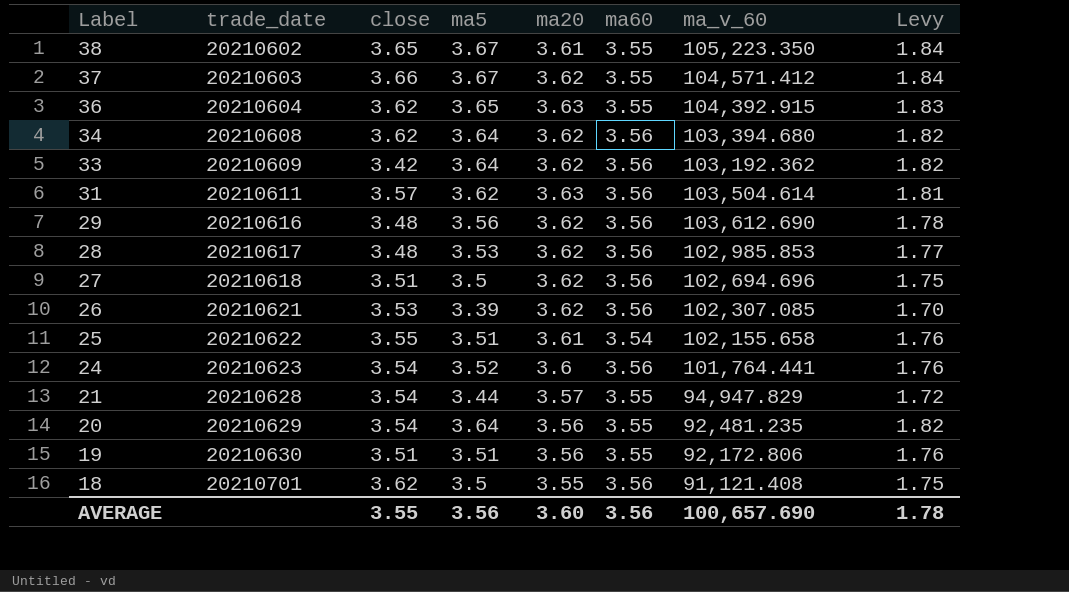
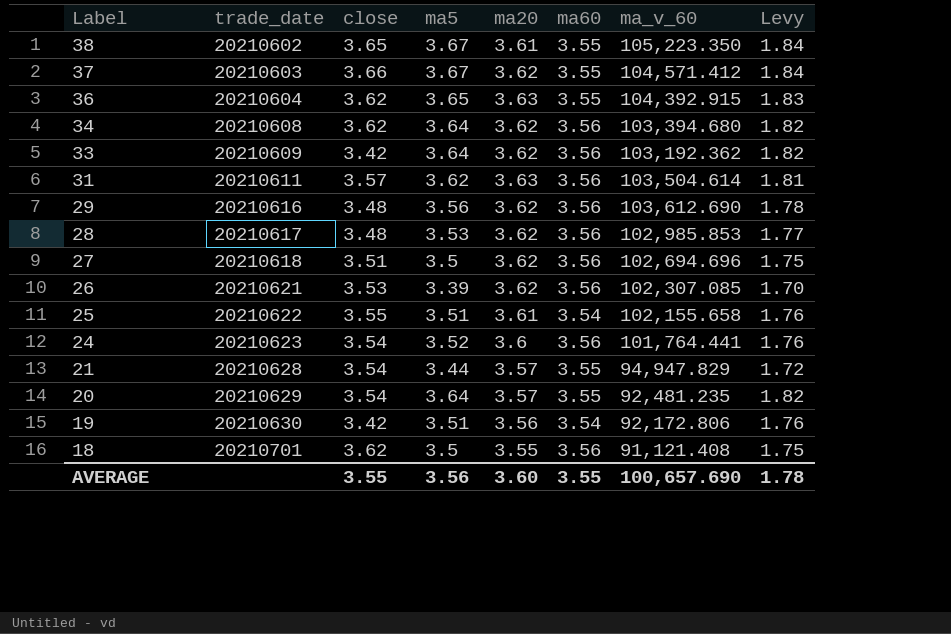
20 | ma20: 3.56 -> 3.57
19 | close: 3.51 -> 3.42
19 | ma60: 3.55 -> 3.54
AVERAGE | ma60: 3.56 -> 3.55

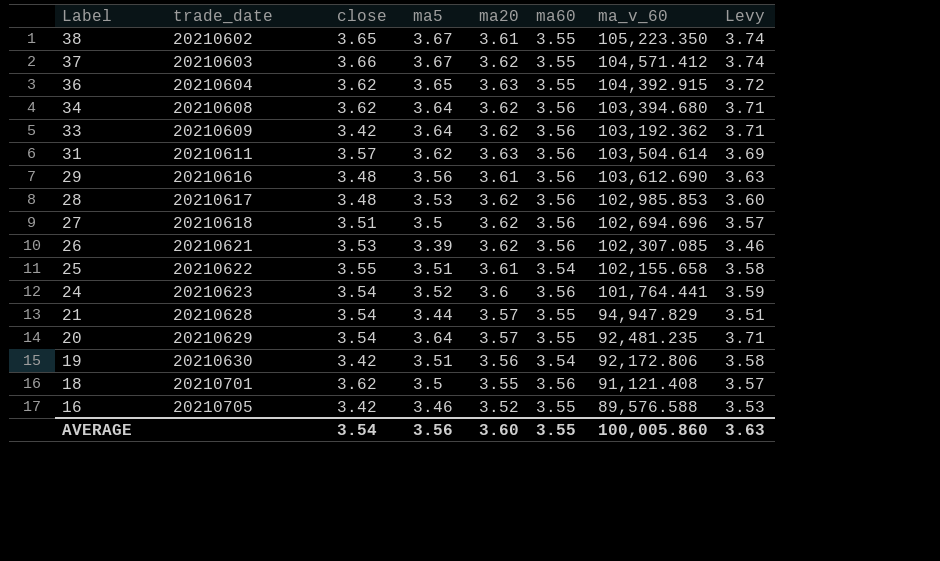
column Levy | formula: [ma5] * 0.5 -> [ma5] * 1.02
29 | ma20: 3.62 -> 3.61
row 16: none -> 20210705 | 3.42 | 3.46 | 3.52 | 3.55 | 89,576.588 | 3.53
AVERAGE | close: 3.55 -> 3.54
AVERAGE | ma_v_60: 100,657.690 -> 100,005.860
AVERAGE | Levy: 1.78 -> 3.63

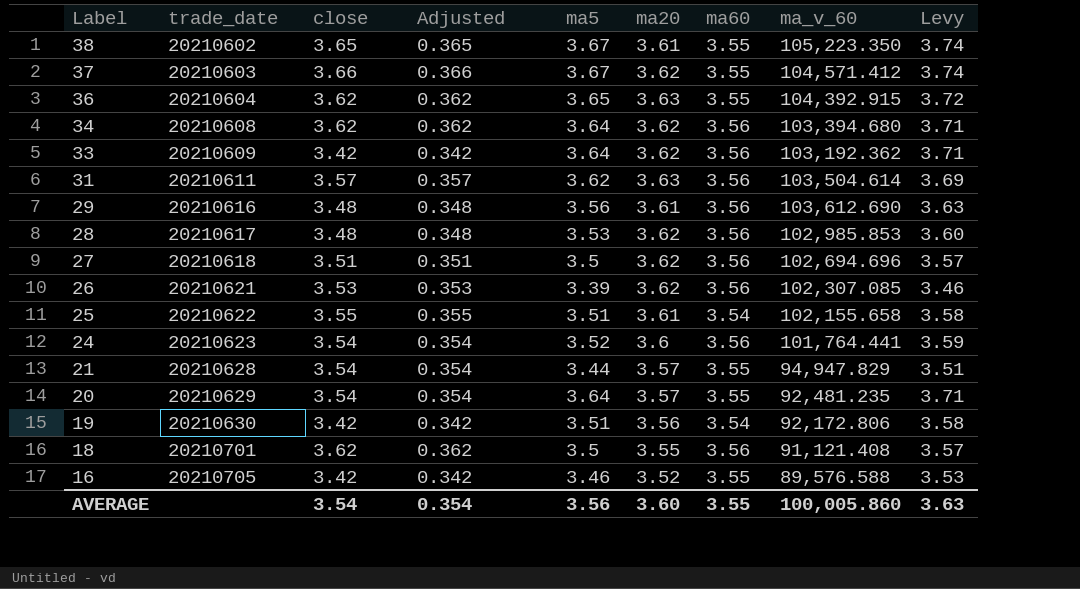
column Adjusted | formula: none -> [close] * 0.1

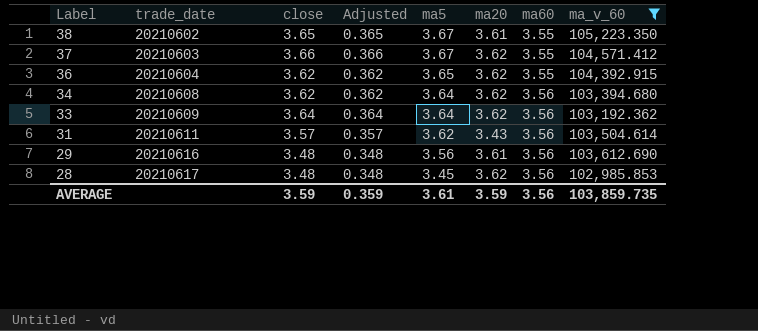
filter: none -> ma_v_60 >= 102,985.853
column Levy | formula: [ma5] * 1.02 -> none
36 | ma20: 3.63 -> 3.62
33 | close: 3.42 -> 3.64
33 | Adjusted: 0.342 -> 0.364
31 | ma20: 3.63 -> 3.43
28 | ma5: 3.53 -> 3.45
AVERAGE | close: 3.54 -> 3.59
AVERAGE | Adjusted: 0.354 -> 0.359
AVERAGE | ma5: 3.56 -> 3.61
AVERAGE | ma20: 3.60 -> 3.59
AVERAGE | ma60: 3.55 -> 3.56
AVERAGE | ma_v_60: 100,005.860 -> 103,859.735

